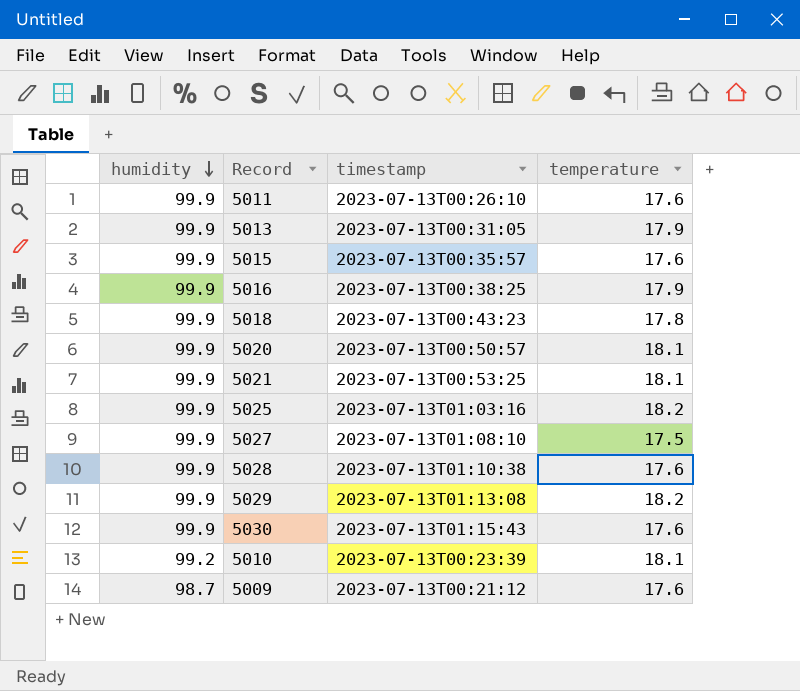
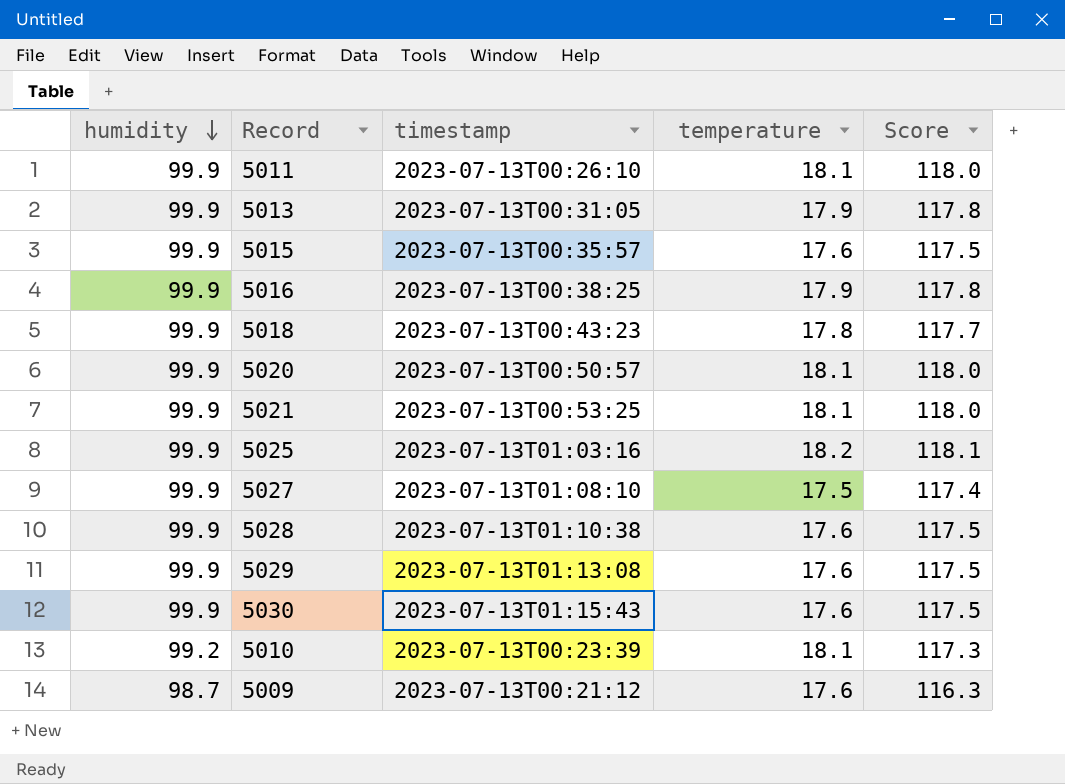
column Score | formula: none -> [humidity] + [temperature]
5011 | temperature: 17.6 -> 18.1
5029 | temperature: 18.2 -> 17.6

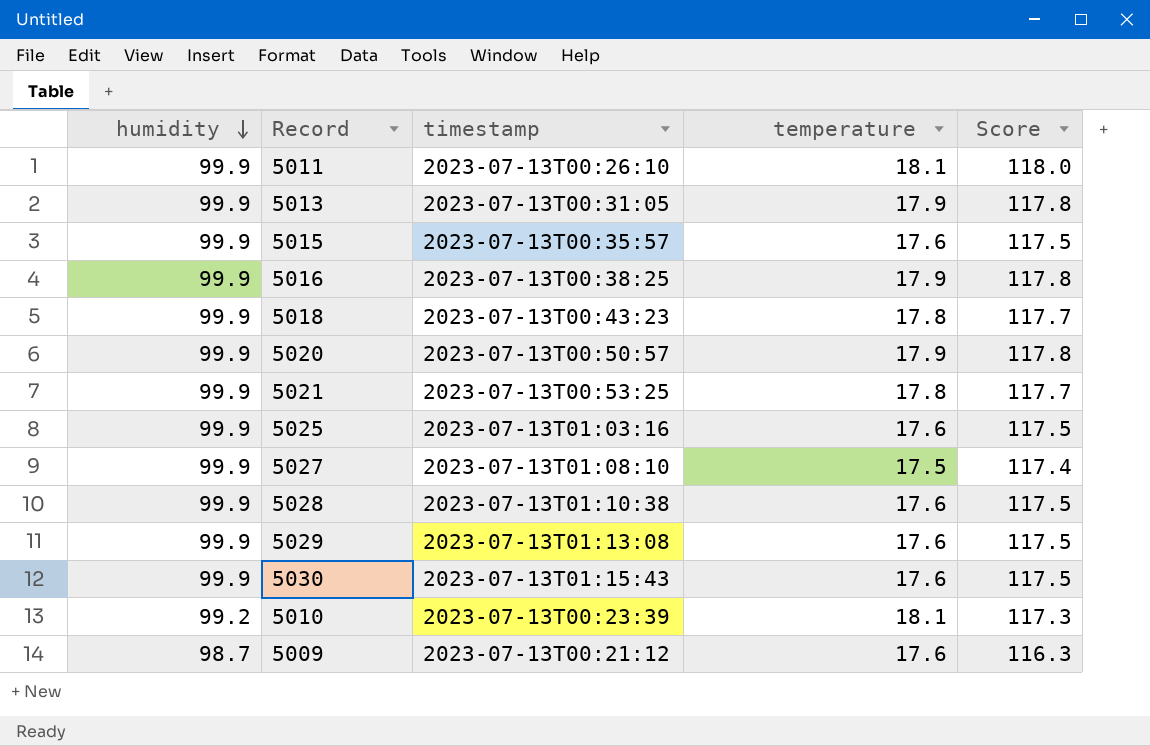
5020 | temperature: 18.1 -> 17.9
5020 | Score: 118.0 -> 117.8
5021 | temperature: 18.1 -> 17.8
5021 | Score: 118.0 -> 117.7
5025 | temperature: 18.2 -> 17.6
5025 | Score: 118.1 -> 117.5

